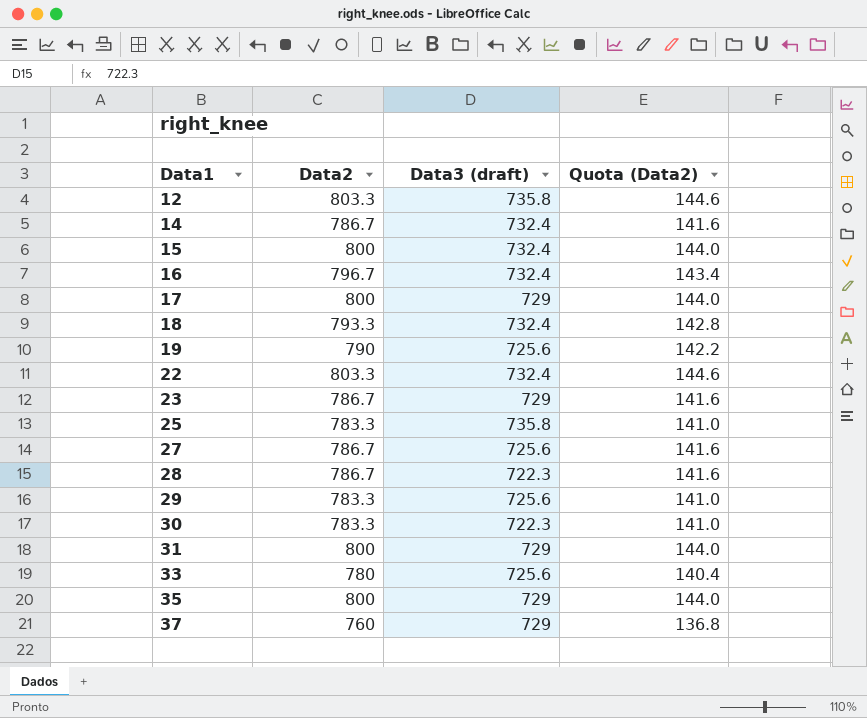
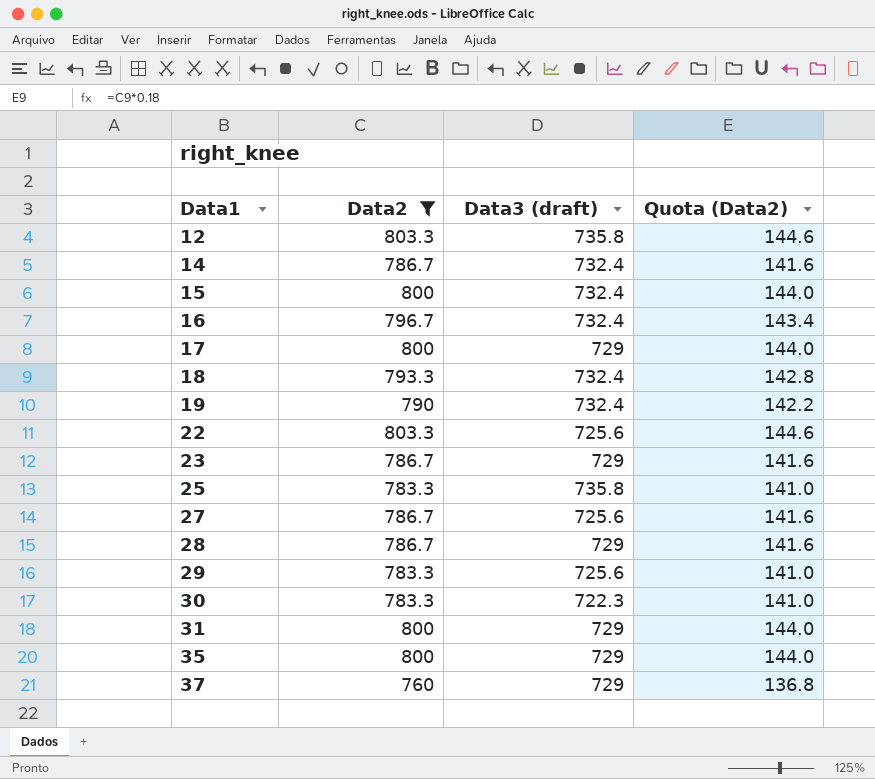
filter: none -> Data2 != 780
19 | Data3 (draft): 725.6 -> 732.4
22 | Data3 (draft): 732.4 -> 725.6
28 | Data3 (draft): 722.3 -> 729

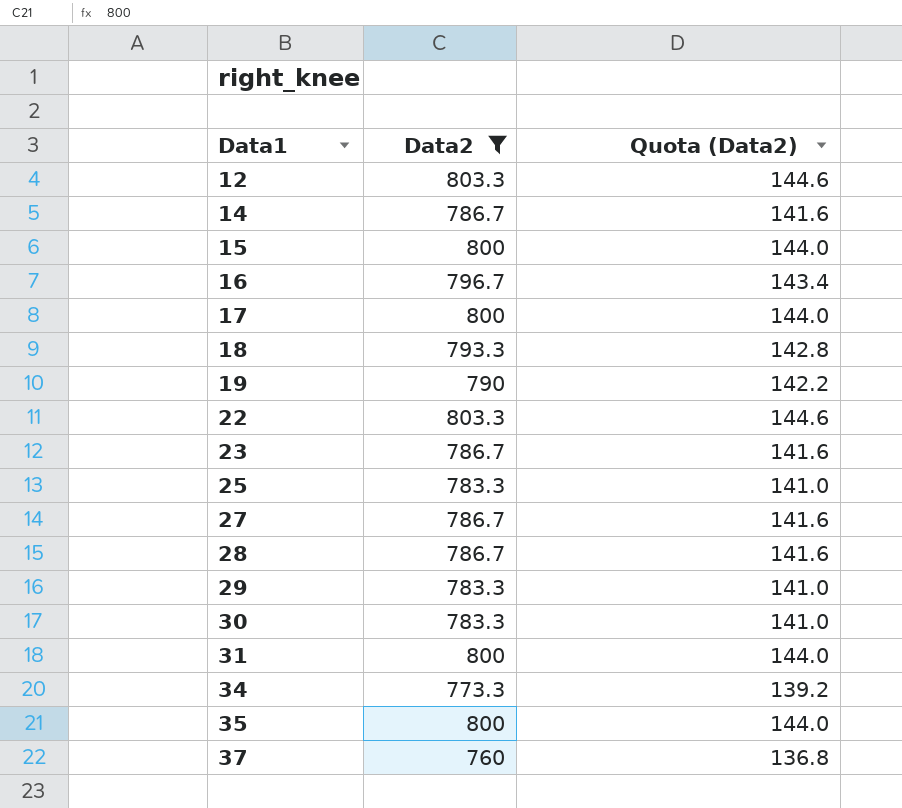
column Data3 (draft) | position: 3 -> none
row 34: none -> 773.3 | 139.2

